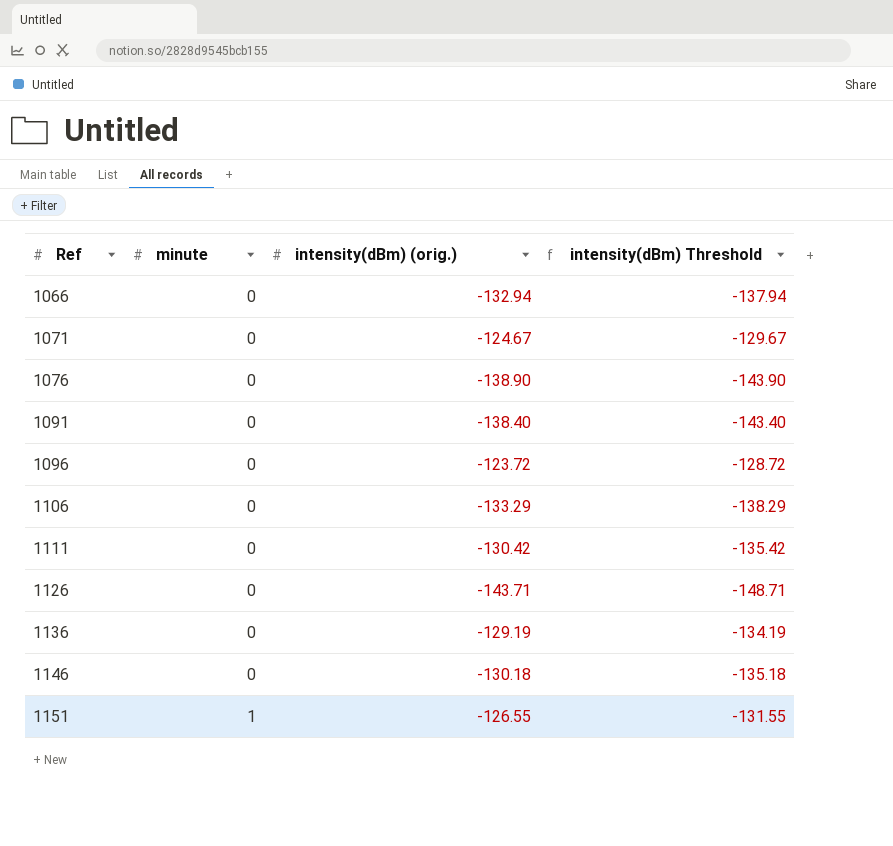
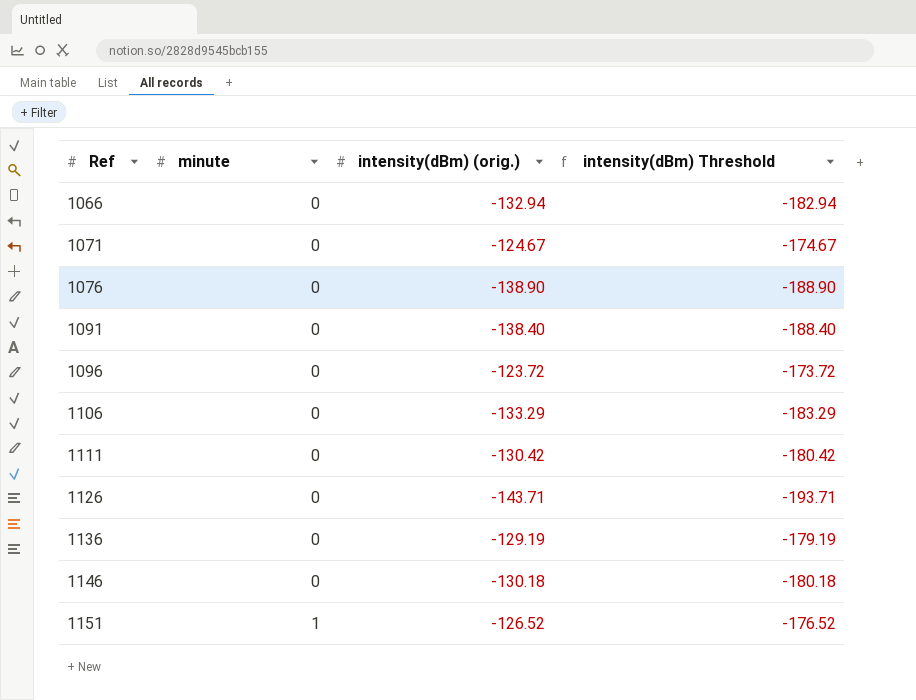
column intensity(dBm) Threshold | formula: [intensity(dBm) (orig.)] - 5 -> [intensity(dBm) (orig.)] - 50
1151 | intensity(dBm) (orig.): -126.55 -> -126.52

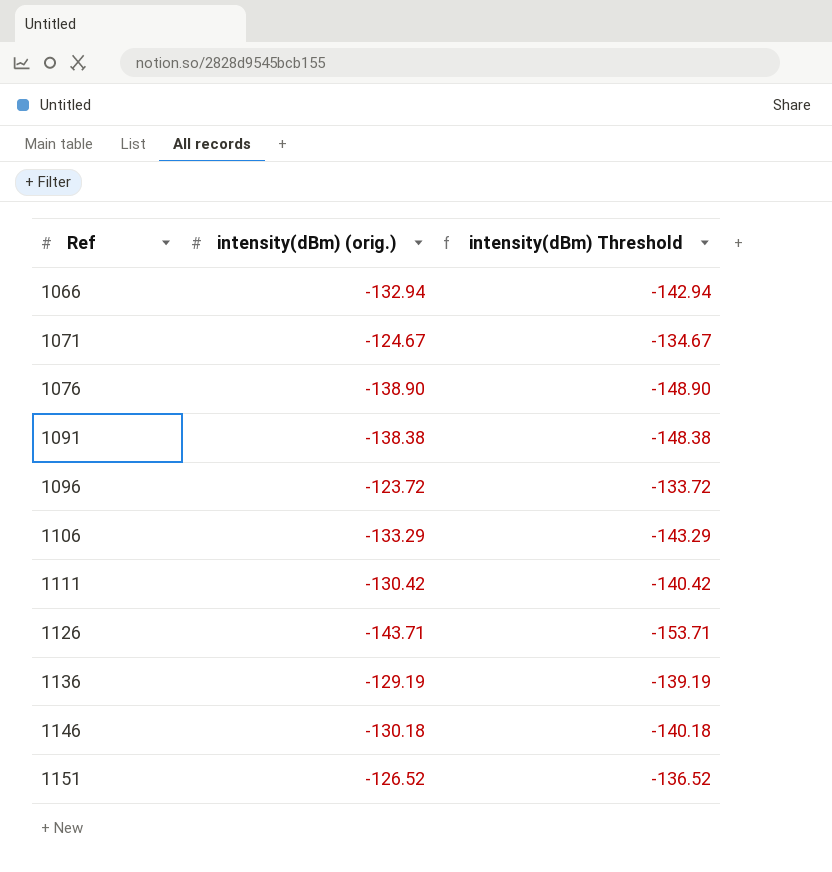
column minute | position: 2 -> none
column intensity(dBm) Threshold | formula: [intensity(dBm) (orig.)] - 50 -> [intensity(dBm) (orig.)] - 10
1091 | intensity(dBm) (orig.): -138.40 -> -138.38

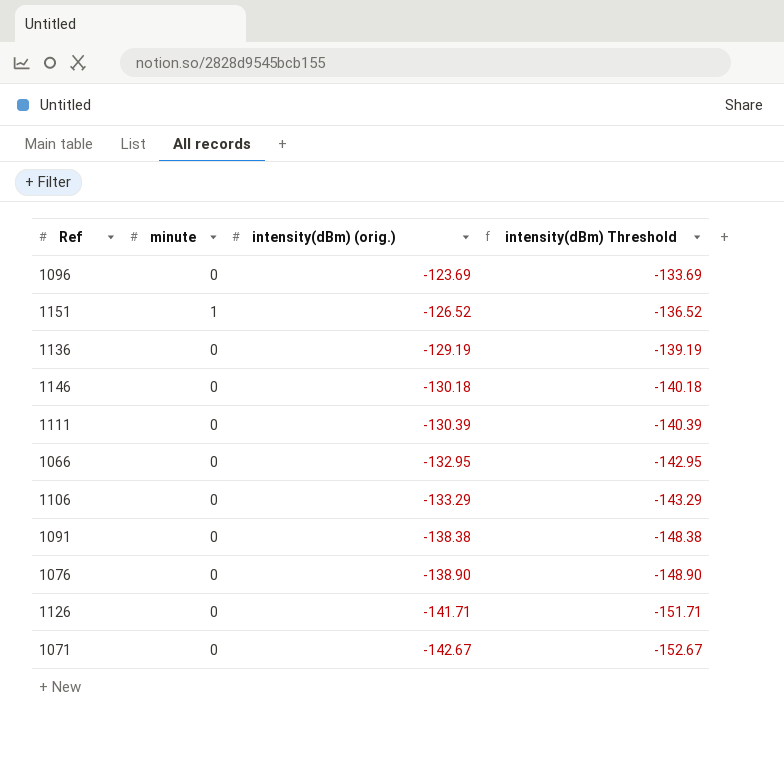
row order: Ref ascending -> intensity(dBm) (orig.) descending
column minute | position: none -> 2
1096 | intensity(dBm) (orig.): -123.72 -> -123.69
1096 | intensity(dBm) Threshold: -133.72 -> -133.69
1111 | intensity(dBm) (orig.): -130.42 -> -130.39
1111 | intensity(dBm) Threshold: -140.42 -> -140.39
1066 | intensity(dBm) (orig.): -132.94 -> -132.95
1066 | intensity(dBm) Threshold: -142.94 -> -142.95
1126 | intensity(dBm) (orig.): -143.71 -> -141.71
1126 | intensity(dBm) Threshold: -153.71 -> -151.71
1071 | intensity(dBm) (orig.): -124.67 -> -142.67
1071 | intensity(dBm) Threshold: -134.67 -> -152.67

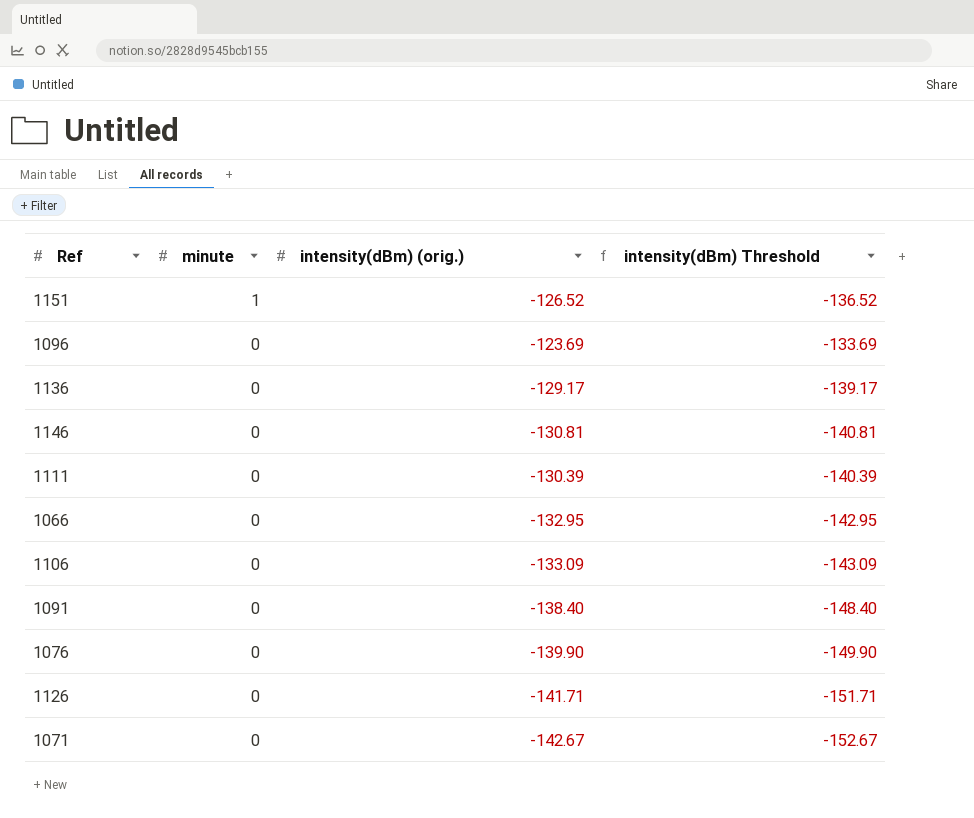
row order: intensity(dBm) (orig.) descending -> minute descending
1136 | intensity(dBm) (orig.): -129.19 -> -129.17
1136 | intensity(dBm) Threshold: -139.19 -> -139.17
1146 | intensity(dBm) (orig.): -130.18 -> -130.81
1146 | intensity(dBm) Threshold: -140.18 -> -140.81
1106 | intensity(dBm) (orig.): -133.29 -> -133.09
1106 | intensity(dBm) Threshold: -143.29 -> -143.09
1091 | intensity(dBm) (orig.): -138.38 -> -138.40
1091 | intensity(dBm) Threshold: -148.38 -> -148.40
1076 | intensity(dBm) (orig.): -138.90 -> -139.90
1076 | intensity(dBm) Threshold: -148.90 -> -149.90

